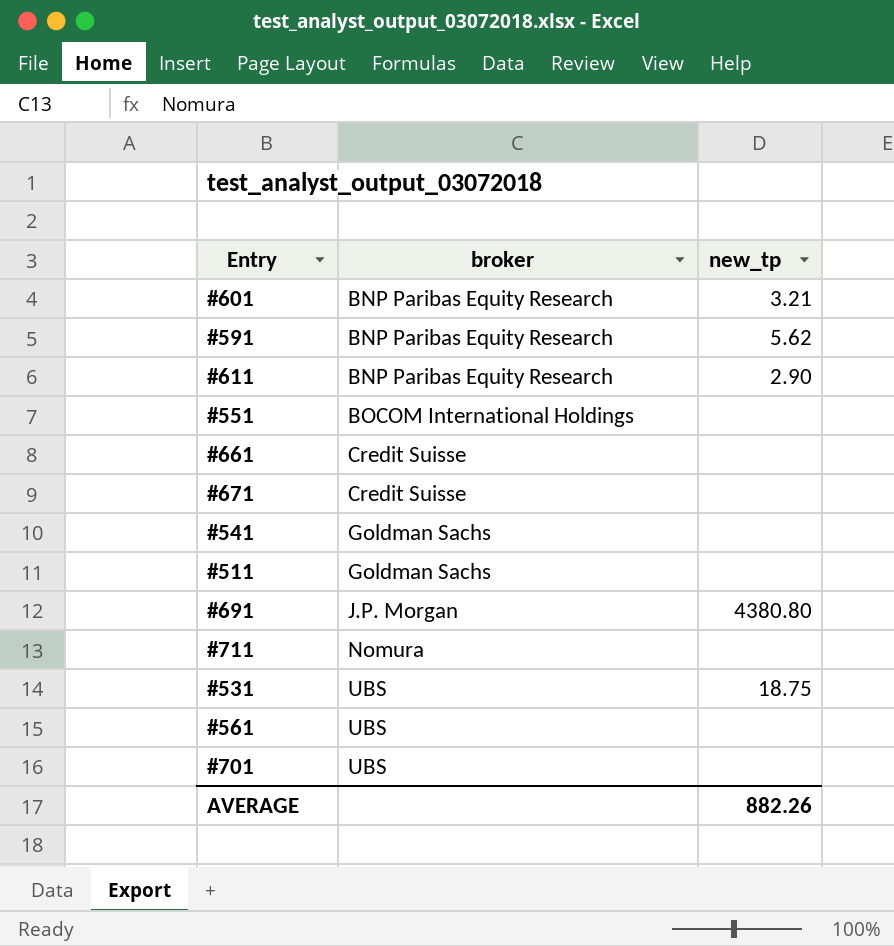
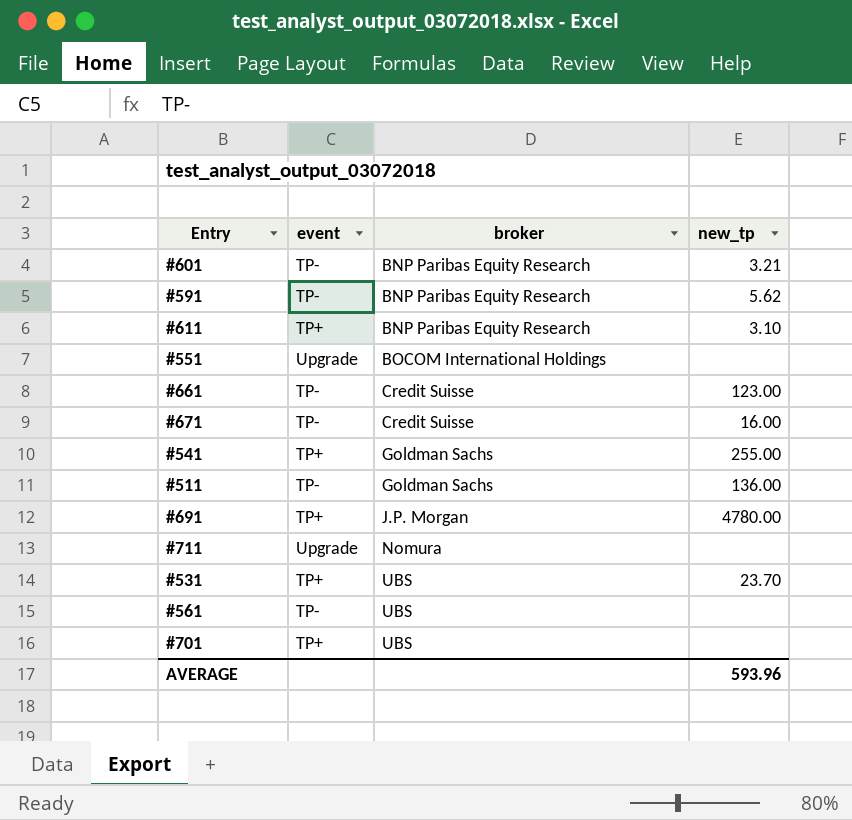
column event | position: none -> 2
#611 | new_tp: 2.90 -> 3.10
#661 | new_tp: none -> 123.00
#671 | new_tp: none -> 16.00
#541 | new_tp: none -> 255.00
#511 | new_tp: none -> 136.00
#691 | new_tp: 4380.80 -> 4780.00
#531 | new_tp: 18.75 -> 23.70
AVERAGE | new_tp: 882.26 -> 593.96

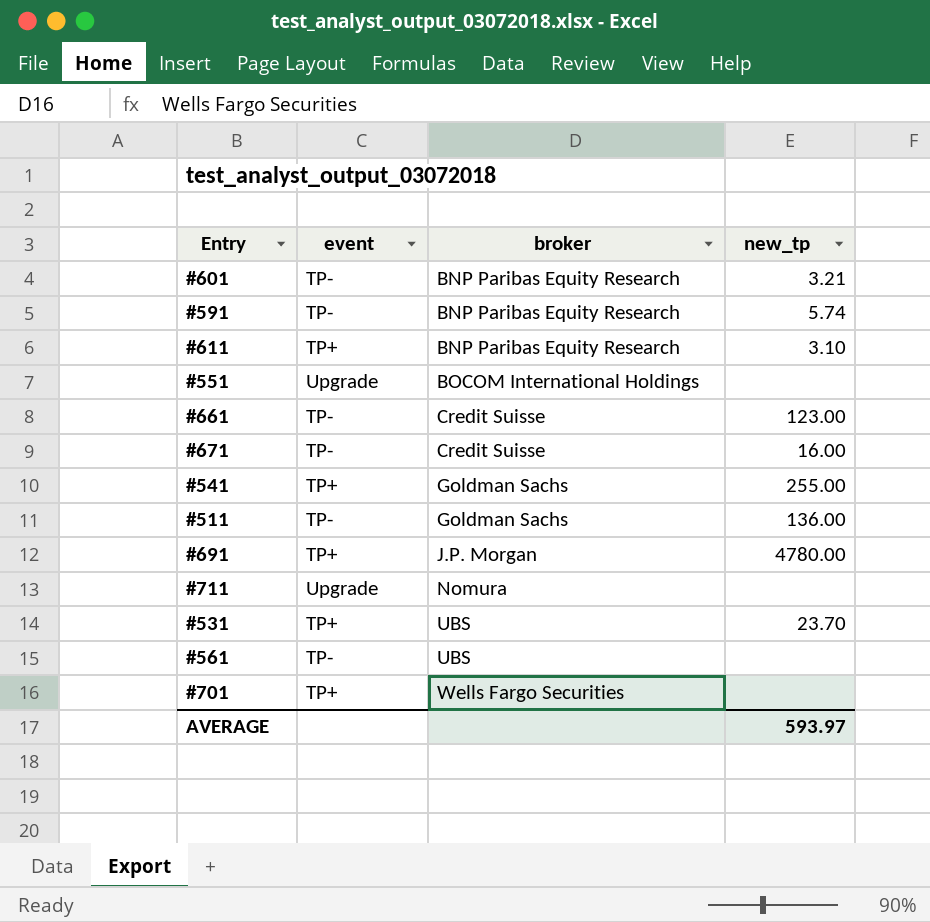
#591 | new_tp: 5.62 -> 5.74
#701 | broker: UBS -> Wells Fargo Securities
AVERAGE | new_tp: 593.96 -> 593.97

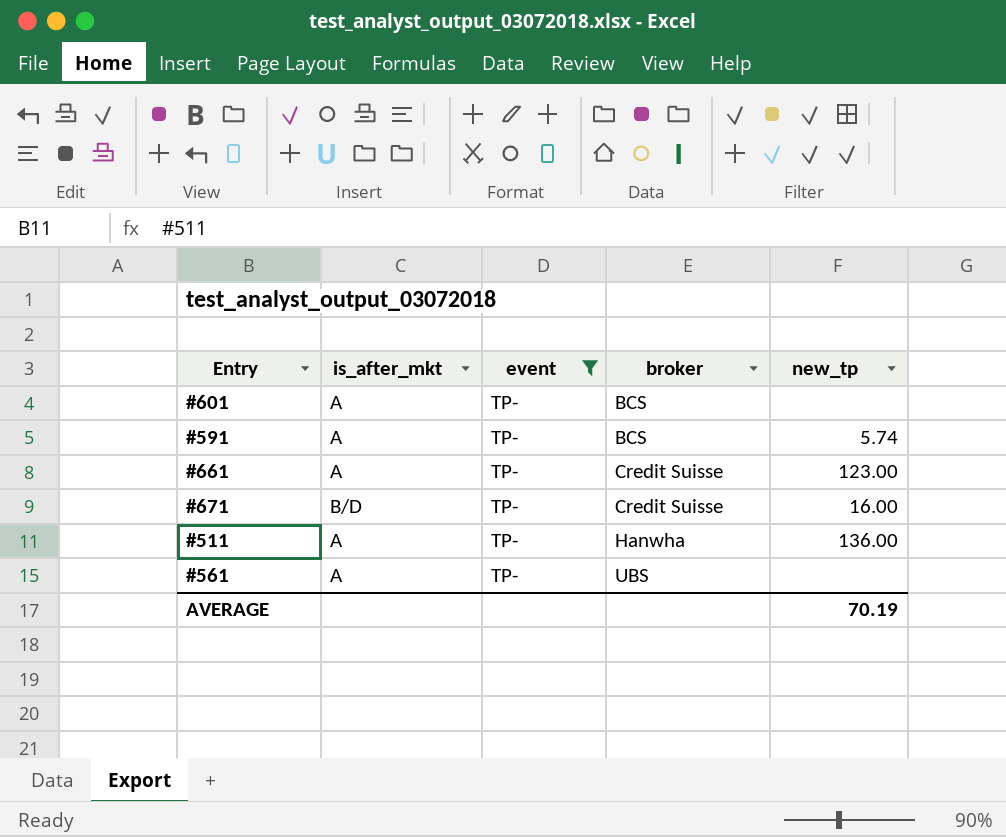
filter: none -> event = TP-
column is_after_mkt | position: none -> 2
#601 | broker: BNP Paribas Equity Research -> BCS
#601 | new_tp: 3.21 -> none
#591 | broker: BNP Paribas Equity Research -> BCS
#511 | broker: Goldman Sachs -> Hanwha
AVERAGE | new_tp: 593.97 -> 70.19

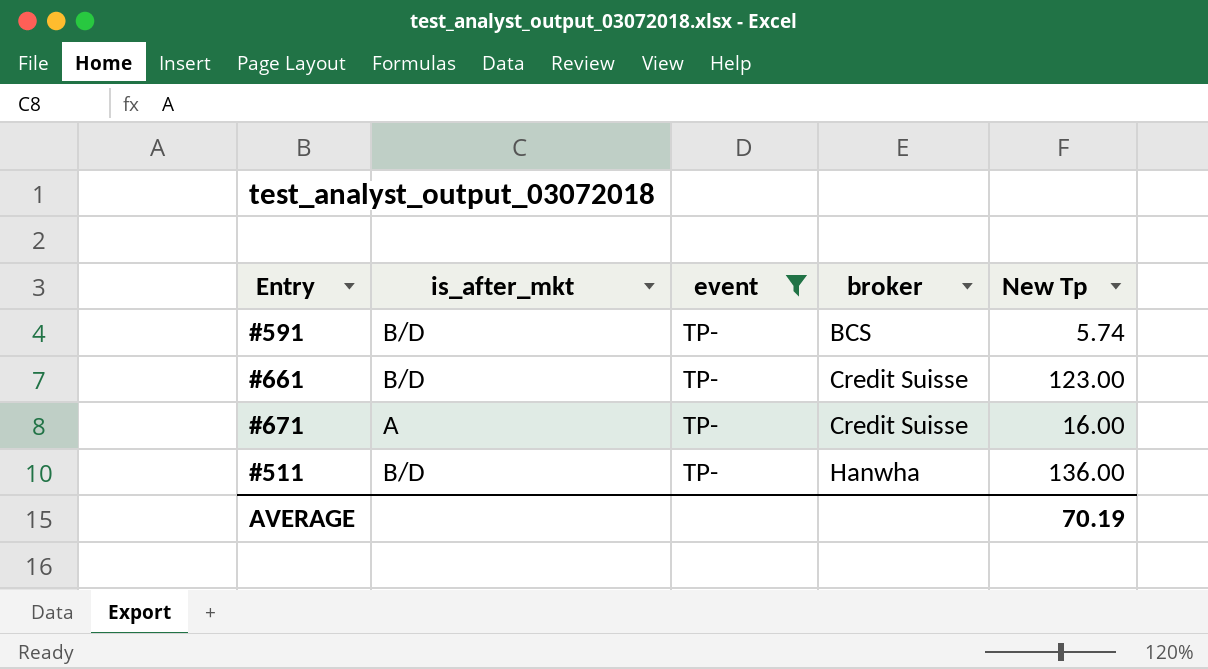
column name: new_tp -> New Tp
row #601: A | TP- | BCS | none -> none
row #561: A | TP- | UBS | none -> none
#591 | is_after_mkt: A -> B/D
#661 | is_after_mkt: A -> B/D
#671 | is_after_mkt: B/D -> A
#511 | is_after_mkt: A -> B/D

